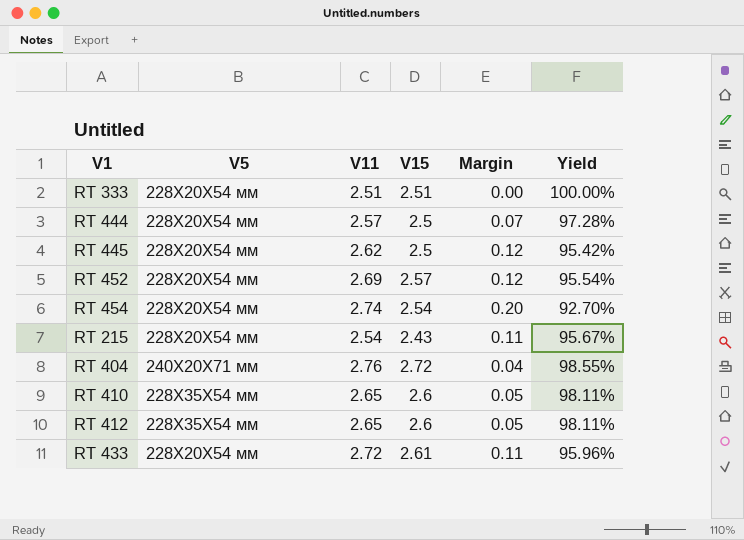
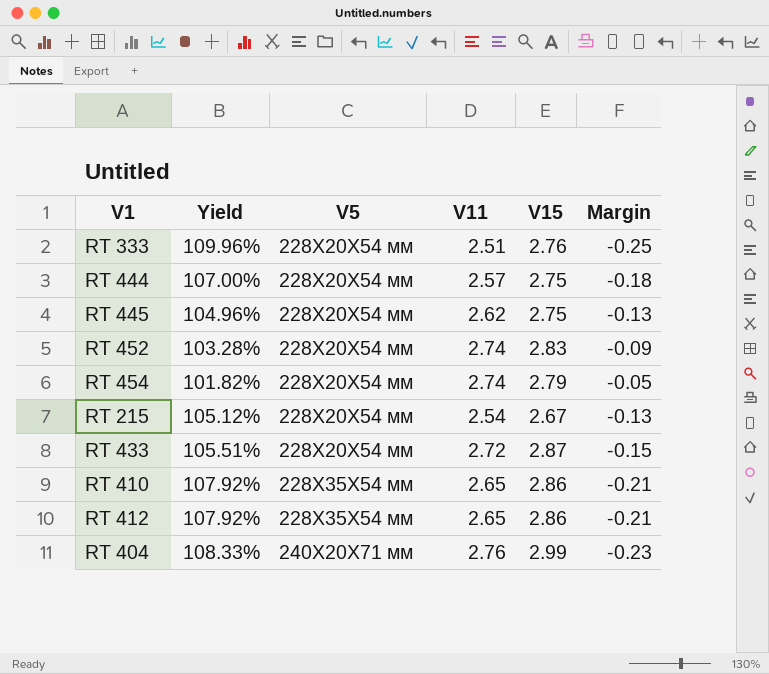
row order: none -> V5 ascending
column Yield | position: 6 -> 2
RT 333 | Yield: 100.00% -> 109.96%
RT 333 | V15: 2.51 -> 2.76
RT 333 | Margin: 0.00 -> -0.25
RT 444 | Yield: 97.28% -> 107.00%
RT 444 | V15: 2.5 -> 2.75
RT 444 | Margin: 0.07 -> -0.18
RT 445 | Yield: 95.42% -> 104.96%
RT 445 | V15: 2.5 -> 2.75
RT 445 | Margin: 0.12 -> -0.13
RT 452 | Yield: 95.54% -> 103.28%
RT 452 | V11: 2.69 -> 2.74
RT 452 | V15: 2.57 -> 2.83
RT 452 | Margin: 0.12 -> -0.09
RT 454 | Yield: 92.70% -> 101.82%
RT 454 | V15: 2.54 -> 2.79
RT 454 | Margin: 0.20 -> -0.05
RT 215 | Yield: 95.67% -> 105.12%
RT 215 | V15: 2.43 -> 2.67
RT 215 | Margin: 0.11 -> -0.13
RT 433 | Yield: 95.96% -> 105.51%
RT 433 | V15: 2.61 -> 2.87
RT 433 | Margin: 0.11 -> -0.15
RT 410 | Yield: 98.11% -> 107.92%
RT 410 | V15: 2.6 -> 2.86
RT 410 | Margin: 0.05 -> -0.21
RT 412 | Yield: 98.11% -> 107.92%
RT 412 | V15: 2.6 -> 2.86
RT 412 | Margin: 0.05 -> -0.21
RT 404 | Yield: 98.55% -> 108.33%
RT 404 | V15: 2.72 -> 2.99
RT 404 | Margin: 0.04 -> -0.23

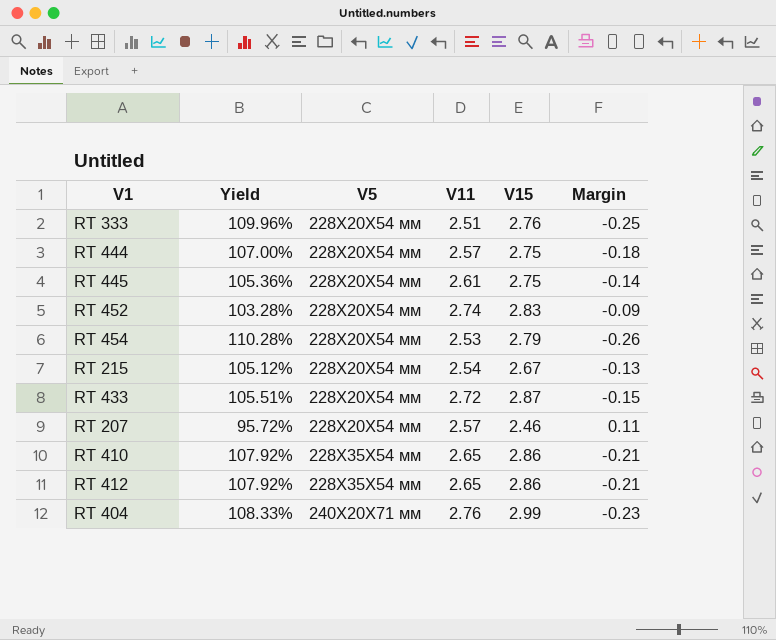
RT 445 | Yield: 104.96% -> 105.36%
RT 445 | V11: 2.62 -> 2.61
RT 445 | Margin: -0.13 -> -0.14
RT 454 | Yield: 101.82% -> 110.28%
RT 454 | V11: 2.74 -> 2.53
RT 454 | Margin: -0.05 -> -0.26
row RT 207: none -> 95.72% | 228X20X54 мм | 2.57 | 2.46 | 0.11

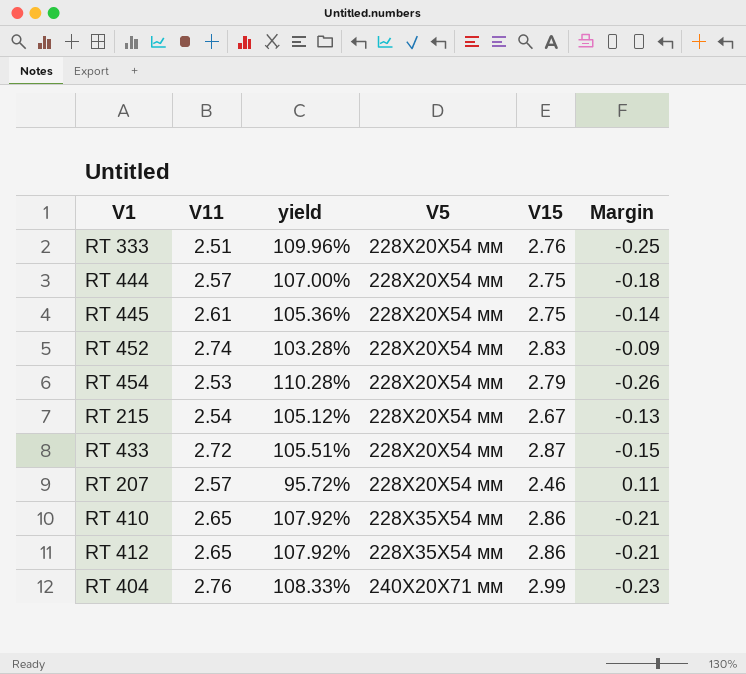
column V11 | position: 4 -> 2
column name: Yield -> yield

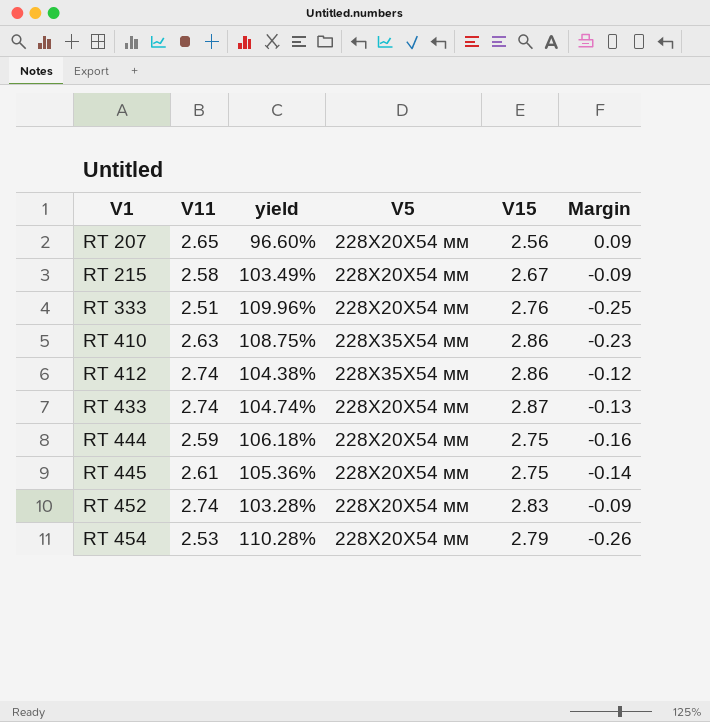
row order: V5 ascending -> V1 ascending
row RT 404: 2.76 | 108.33% | 240X20X71 мм | 2.99 | -0.23 -> none
RT 207 | V11: 2.57 -> 2.65
RT 207 | yield: 95.72% -> 96.60%
RT 207 | V15: 2.46 -> 2.56
RT 207 | Margin: 0.11 -> 0.09
RT 215 | V11: 2.54 -> 2.58
RT 215 | yield: 105.12% -> 103.49%
RT 215 | Margin: -0.13 -> -0.09
RT 410 | V11: 2.65 -> 2.63
RT 410 | yield: 107.92% -> 108.75%
RT 410 | Margin: -0.21 -> -0.23
RT 412 | V11: 2.65 -> 2.74
RT 412 | yield: 107.92% -> 104.38%
RT 412 | Margin: -0.21 -> -0.12
RT 433 | V11: 2.72 -> 2.74
RT 433 | yield: 105.51% -> 104.74%
RT 433 | Margin: -0.15 -> -0.13
RT 444 | V11: 2.57 -> 2.59
RT 444 | yield: 107.00% -> 106.18%
RT 444 | Margin: -0.18 -> -0.16

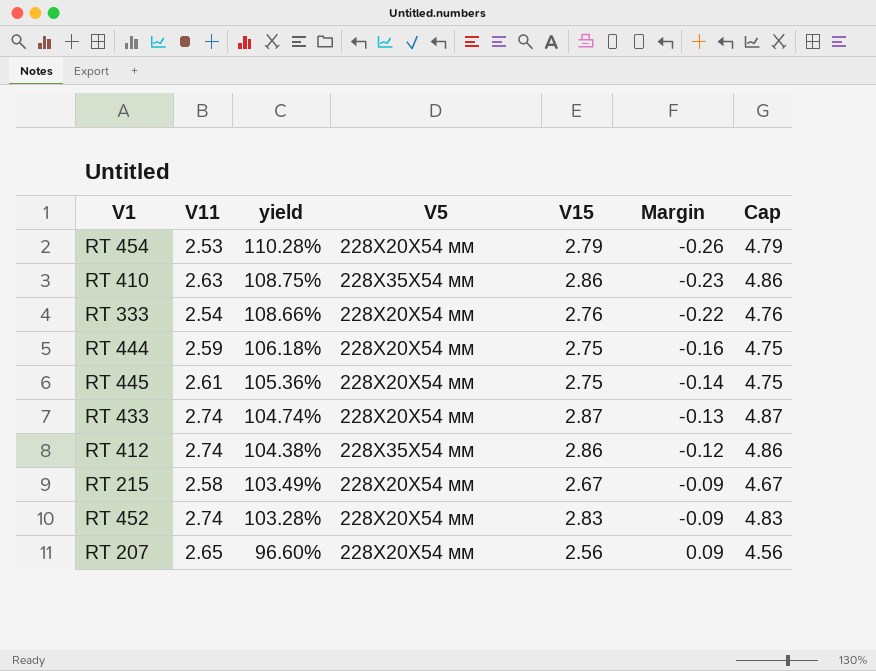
row order: V1 ascending -> yield descending
column Cap | formula: none -> [V15] + 2
RT 333 | V11: 2.51 -> 2.54
RT 333 | yield: 109.96% -> 108.66%
RT 333 | Margin: -0.25 -> -0.22

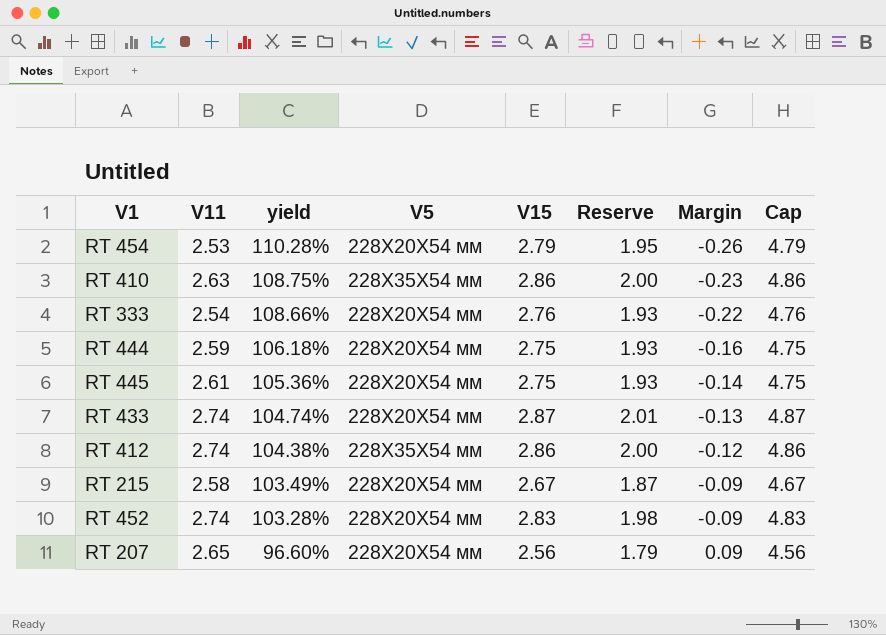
column Reserve | formula: none -> [V15] * 0.7

